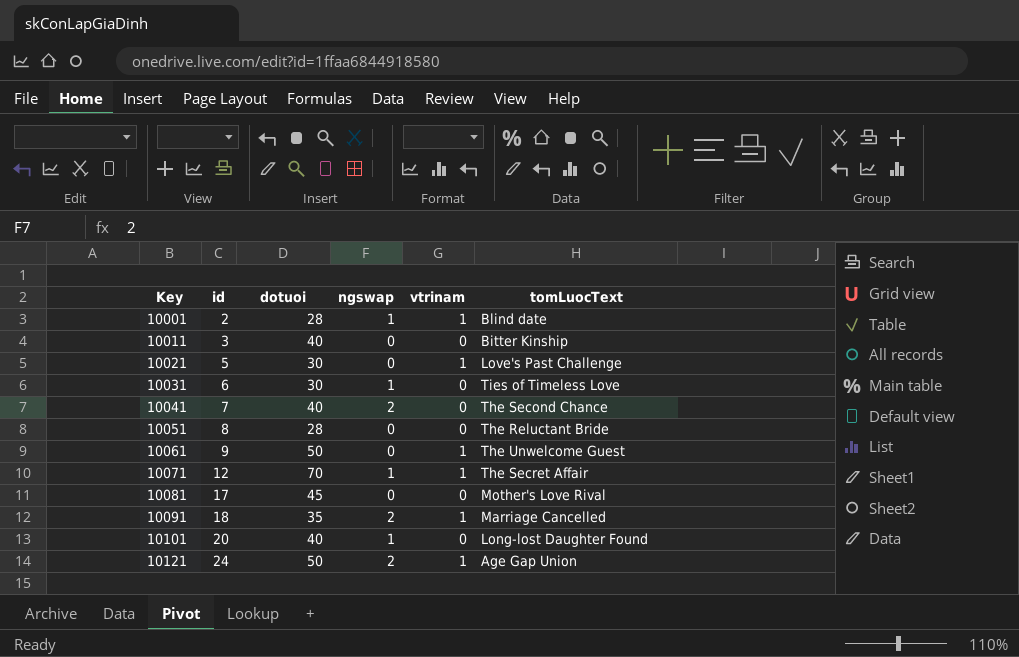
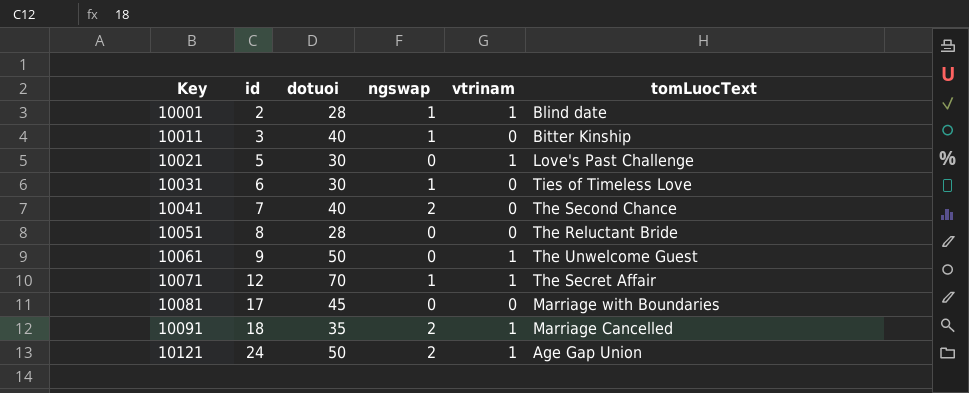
row 10101: 20 | 40 | 1 | 0 | Long-lost Daughter Found -> none
10011 | ngswap: 0 -> 1
10081 | tomLuocText: Mother's Love Rival -> Marriage with Boundaries

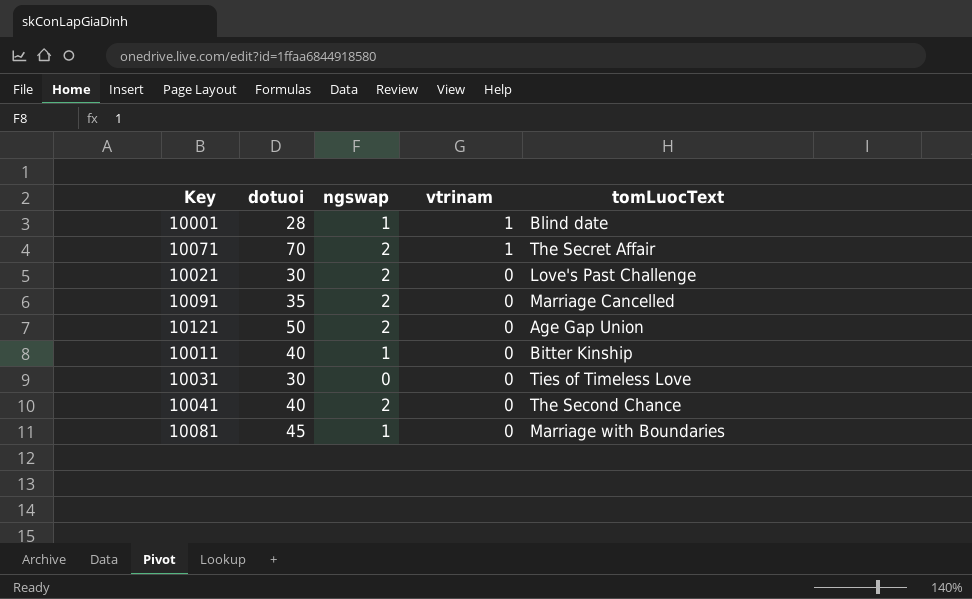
row order: Key ascending -> vtrinam descending
column id | position: 2 -> none
row 10051: 8 | 28 | 0 | 0 | The Reluctant Bride -> none
row 10061: 9 | 50 | 0 | 1 | The Unwelcome Guest -> none
10071 | ngswap: 1 -> 2
10021 | ngswap: 0 -> 2
10021 | vtrinam: 1 -> 0
10091 | vtrinam: 1 -> 0
10121 | vtrinam: 1 -> 0
10031 | ngswap: 1 -> 0
10081 | ngswap: 0 -> 1

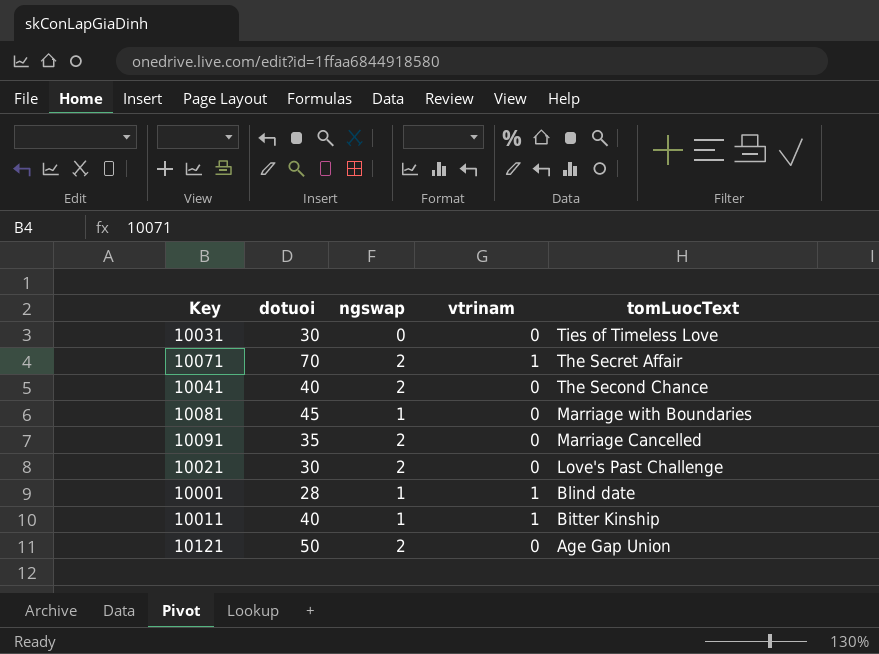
row order: vtrinam descending -> tomLuocText descending
10011 | vtrinam: 0 -> 1

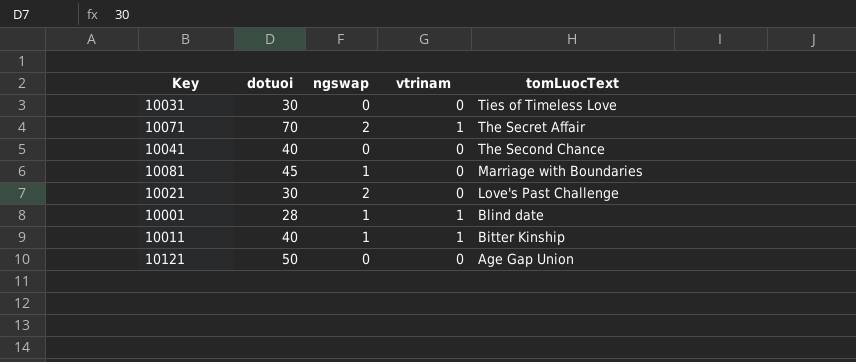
row 10091: 35 | 2 | 0 | Marriage Cancelled -> none
10041 | ngswap: 2 -> 0
10121 | ngswap: 2 -> 0

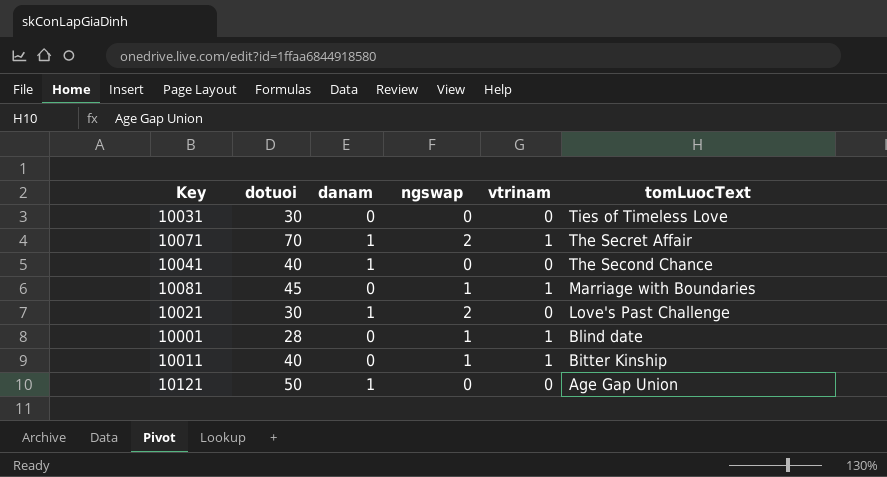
column danam | position: none -> 3
10081 | vtrinam: 0 -> 1

